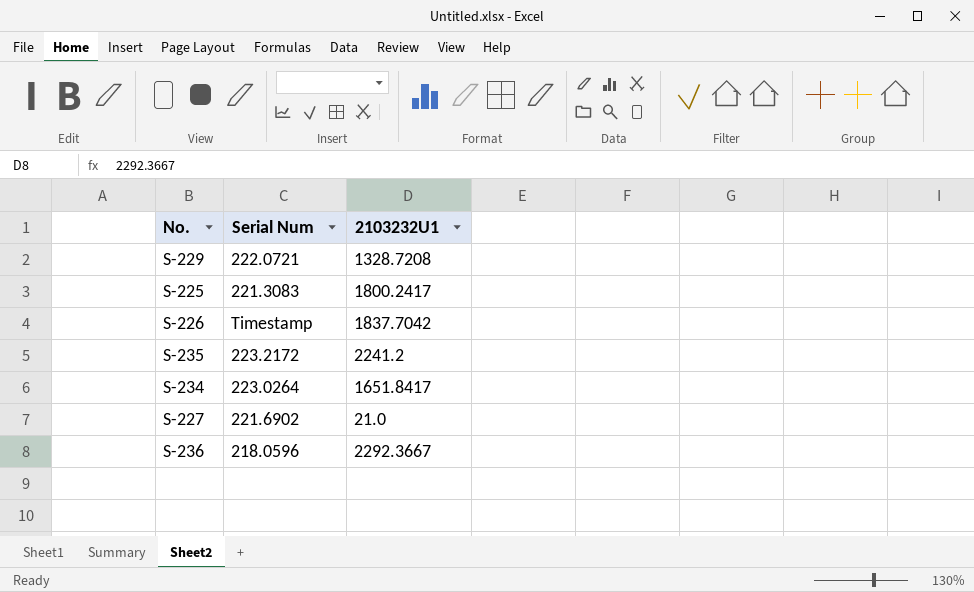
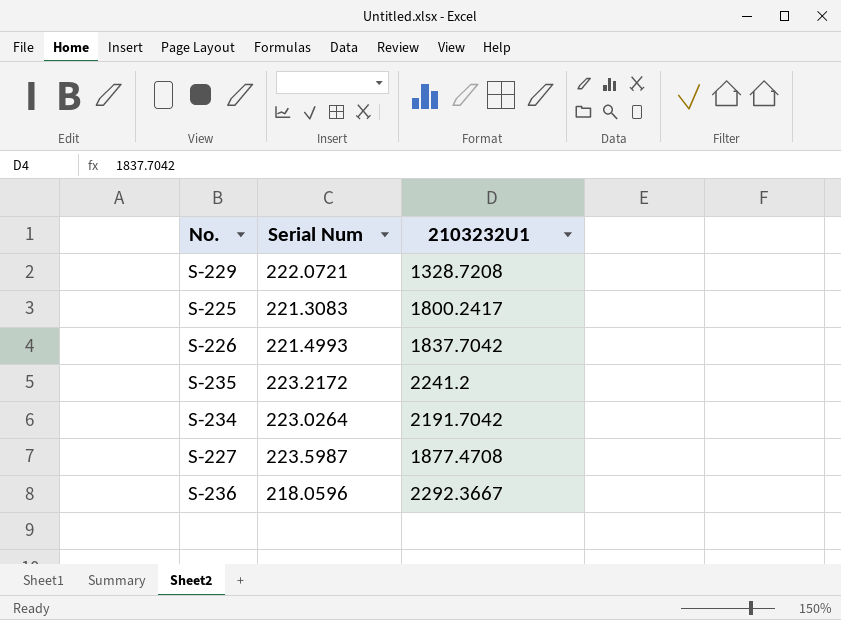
S-226 | Serial Num: Timestamp -> 221.4993
S-234 | 2103232U1: 1651.8417 -> 2191.7042
S-227 | Serial Num: 221.6902 -> 223.5987
S-227 | 2103232U1: 21.0 -> 1877.4708

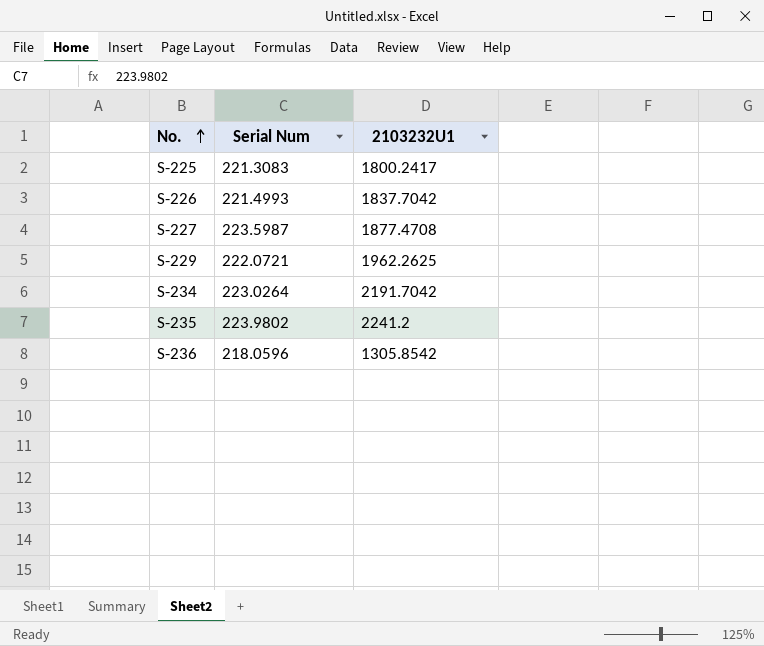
row order: none -> No. ascending
S-229 | 2103232U1: 1328.7208 -> 1962.2625
S-235 | Serial Num: 223.2172 -> 223.9802
S-236 | 2103232U1: 2292.3667 -> 1305.8542

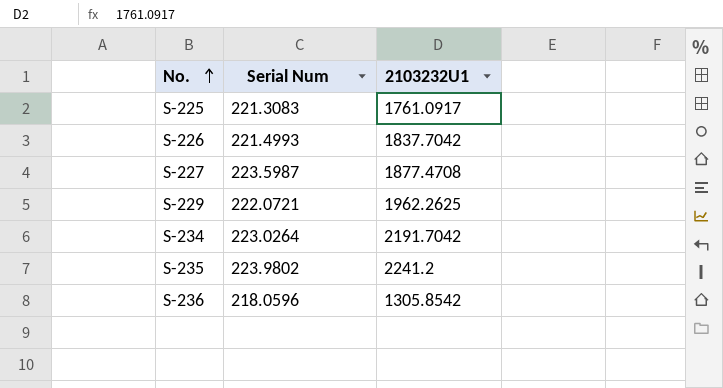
S-225 | 2103232U1: 1800.2417 -> 1761.0917

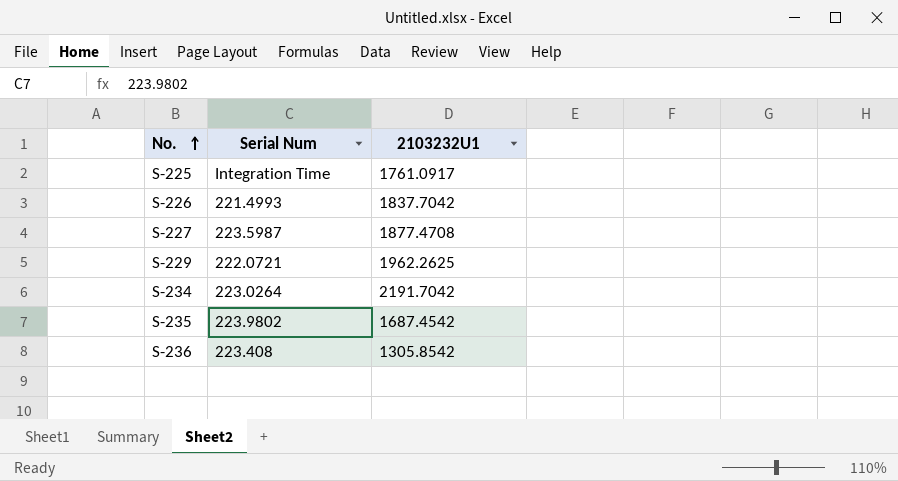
S-225 | Serial Num: 221.3083 -> Integration Time
S-235 | 2103232U1: 2241.2 -> 1687.4542
S-236 | Serial Num: 218.0596 -> 223.408

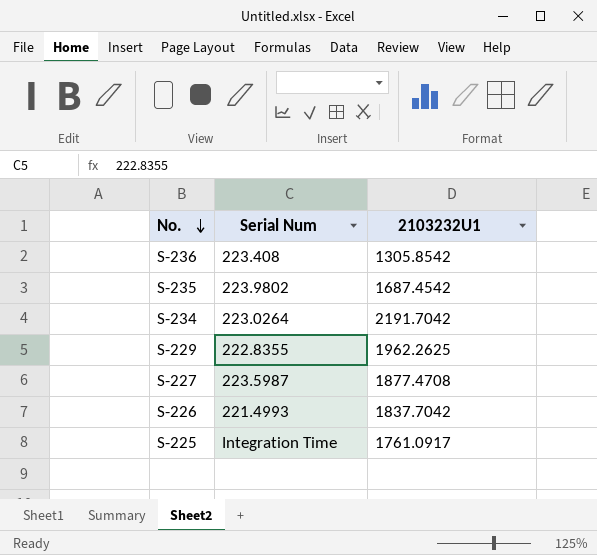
row order: No. ascending -> No. descending
S-229 | Serial Num: 222.0721 -> 222.8355

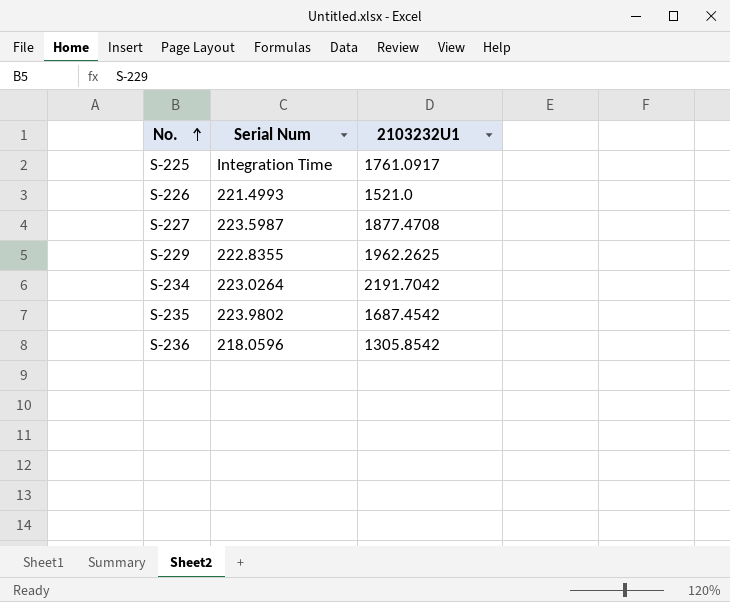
row order: No. descending -> No. ascending
S-226 | 2103232U1: 1837.7042 -> 1521.0
S-236 | Serial Num: 223.408 -> 218.0596

